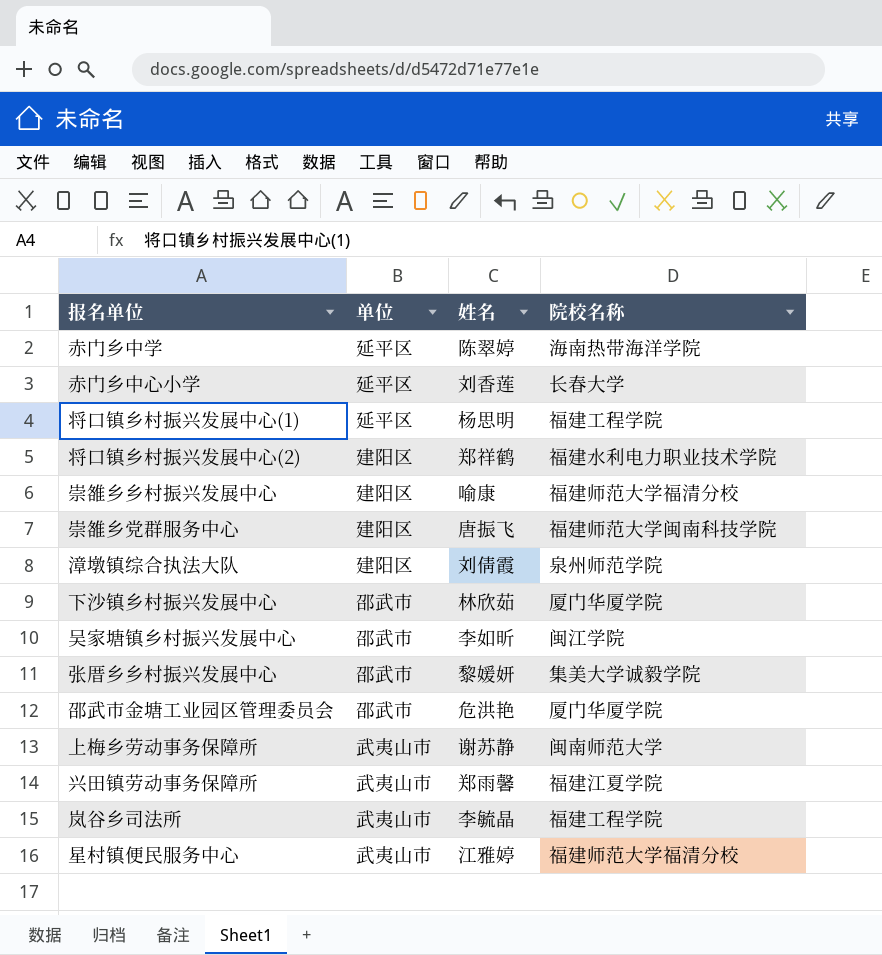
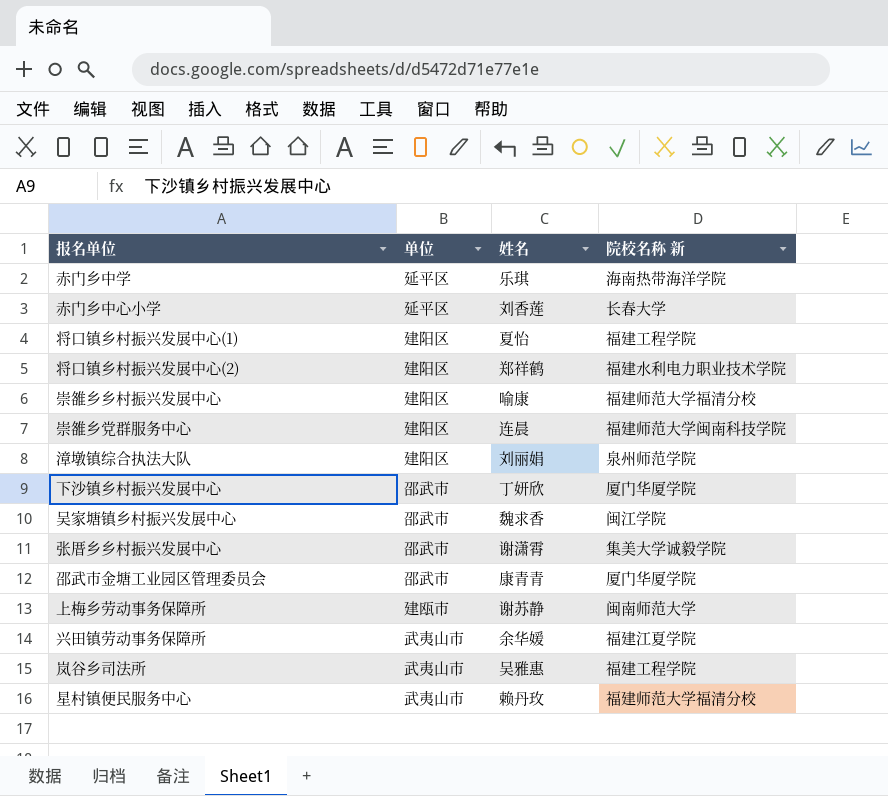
column name: 院校名称 -> 院校名称 新
赤门乡中学 | 姓名: 陈翠婷 -> 乐琪
将口镇乡村振兴发展中心(1) | 单位: 延平区 -> 建阳区
将口镇乡村振兴发展中心(1) | 姓名: 杨思明 -> 夏怡
崇雒乡党群服务中心 | 姓名: 唐振飞 -> 连晨
漳墩镇综合执法大队 | 姓名: 刘倩霞 -> 刘丽娟
下沙镇乡村振兴发展中心 | 姓名: 林欣茹 -> 丁妍欣
吴家塘镇乡村振兴发展中心 | 姓名: 李如昕 -> 魏求香
张厝乡乡村振兴发展中心 | 姓名: 黎媛妍 -> 谢潇霄
邵武市金塘工业园区管理委员会 | 姓名: 危洪艳 -> 康青青
上梅乡劳动事务保障所 | 单位: 武夷山市 -> 建瓯市
兴田镇劳动事务保障所 | 姓名: 郑雨馨 -> 余华媛
岚谷乡司法所 | 姓名: 李毓晶 -> 吴雅惠
星村镇便民服务中心 | 姓名: 江雅婷 -> 赖丹玫

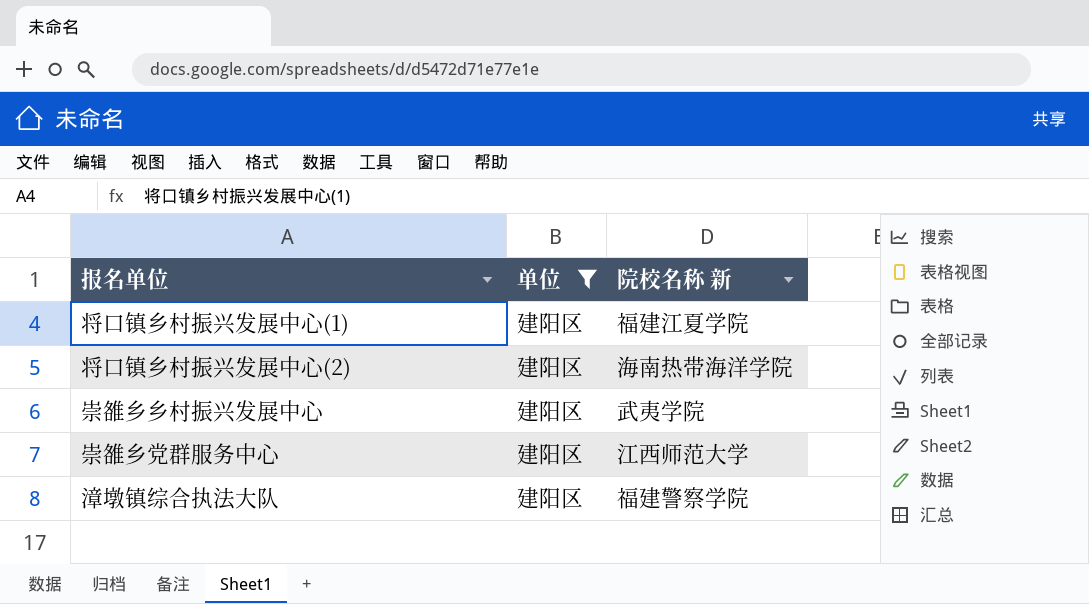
filter: none -> 单位 = 建阳区
column 姓名 | position: 3 -> none
将口镇乡村振兴发展中心(1) | 院校名称 新: 福建工程学院 -> 福建江夏学院
将口镇乡村振兴发展中心(2) | 院校名称 新: 福建水利电力职业技术学院 -> 海南热带海洋学院
崇雒乡乡村振兴发展中心 | 院校名称 新: 福建师范大学福清分校 -> 武夷学院
崇雒乡党群服务中心 | 院校名称 新: 福建师范大学闽南科技学院 -> 江西师范大学
漳墩镇综合执法大队 | 院校名称 新: 泉州师范学院 -> 福建警察学院

